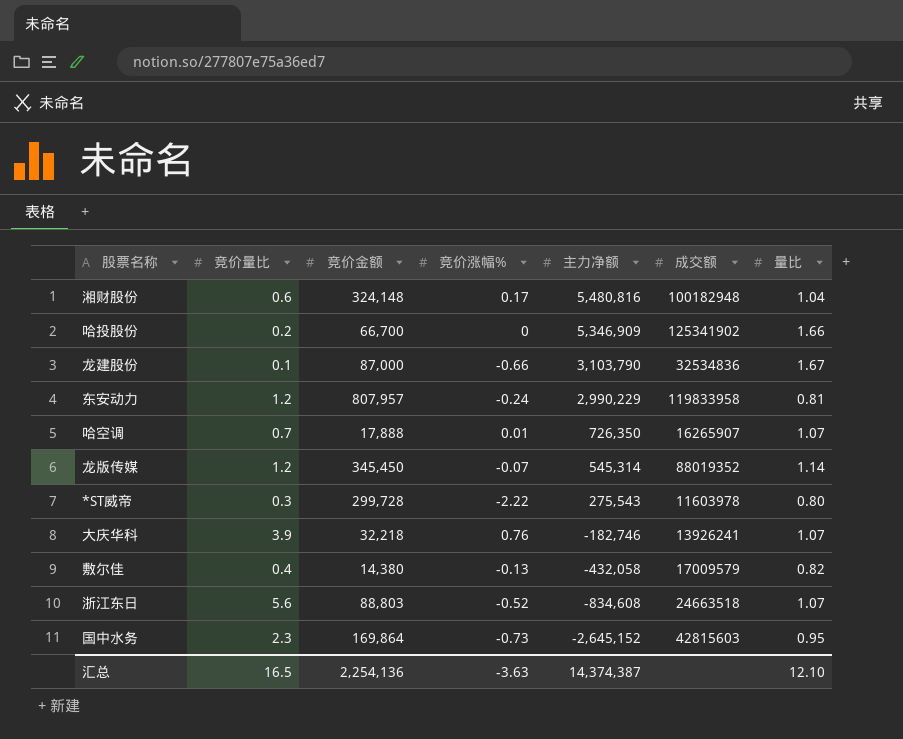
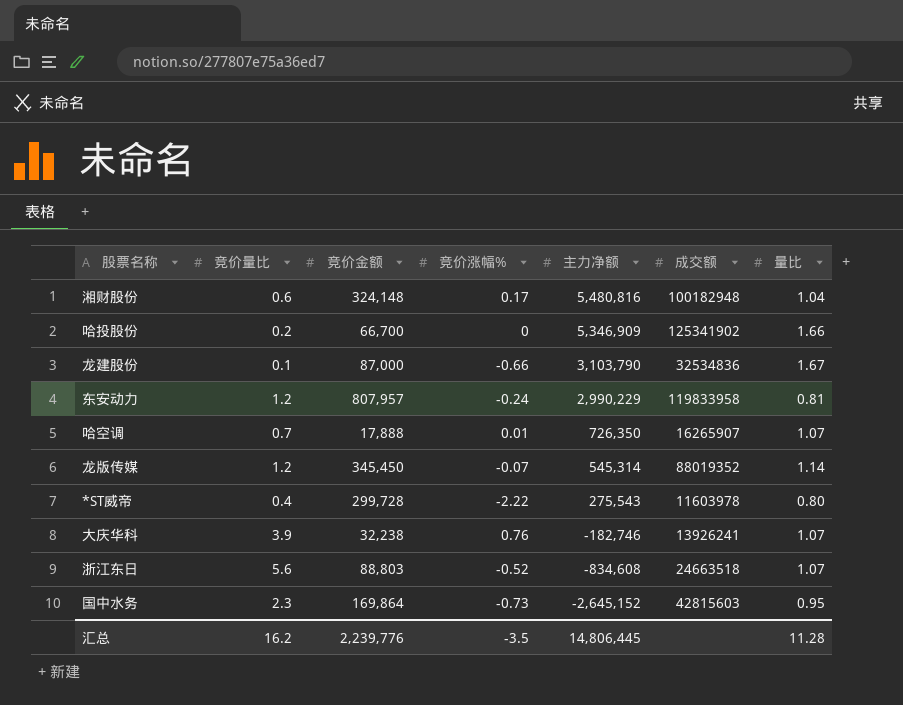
row 敷尔佳: 0.4 | 14,380 | -0.13 | -432,058 | 17009579 | 0.82 -> none
*ST威帝 | 竞价量比: 0.3 -> 0.4
大庆华科 | 竞价金额: 32,218 -> 32,238
汇总 | 竞价量比: 16.5 -> 16.2
汇总 | 竞价金额: 2,254,136 -> 2,239,776
汇总 | 竞价涨幅%: -3.63 -> -3.5
汇总 | 主力净额: 14,374,387 -> 14,806,445
汇总 | 量比: 12.10 -> 11.28

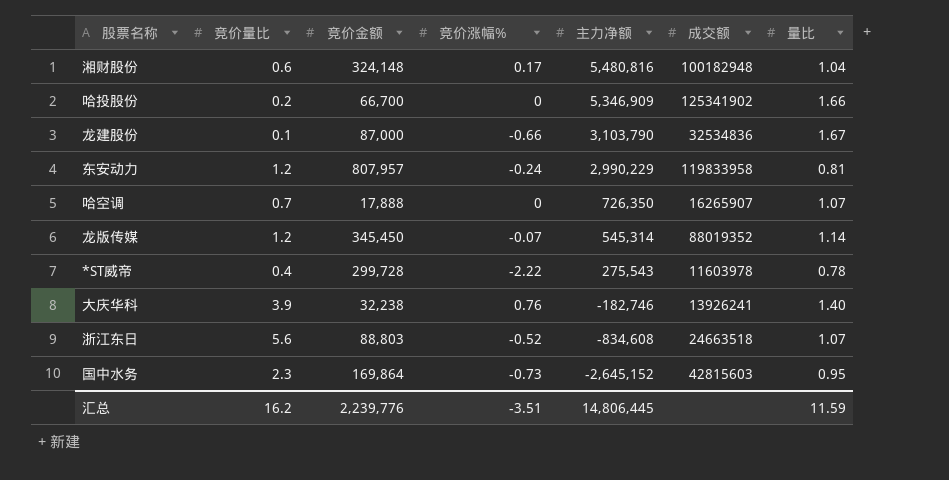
哈空调 | 竞价涨幅%: 0.01 -> 0
*ST威帝 | 量比: 0.80 -> 0.78
大庆华科 | 量比: 1.07 -> 1.40
汇总 | 竞价涨幅%: -3.5 -> -3.51
汇总 | 量比: 11.28 -> 11.59

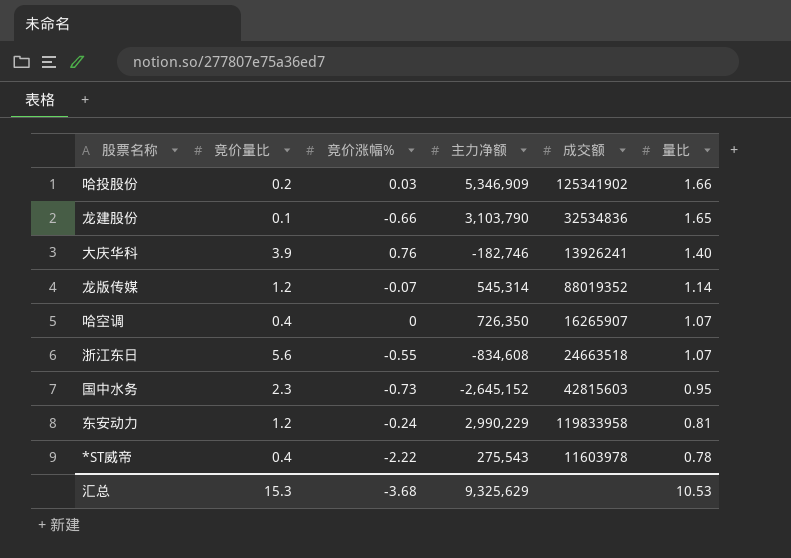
row order: 主力净额 descending -> 量比 descending
column 竞价金额 | position: 3 -> none
row 湘财股份: 0.6 | 324,148 | 0.17 | 5,480,816 | 100182948 | 1.04 -> none
哈投股份 | 竞价涨幅%: 0 -> 0.03
龙建股份 | 量比: 1.67 -> 1.65
哈空调 | 竞价量比: 0.7 -> 0.4
浙江东日 | 竞价涨幅%: -0.52 -> -0.55
汇总 | 竞价量比: 16.2 -> 15.3
汇总 | 竞价涨幅%: -3.51 -> -3.68
汇总 | 主力净额: 14,806,445 -> 9,325,629
汇总 | 量比: 11.59 -> 10.53

